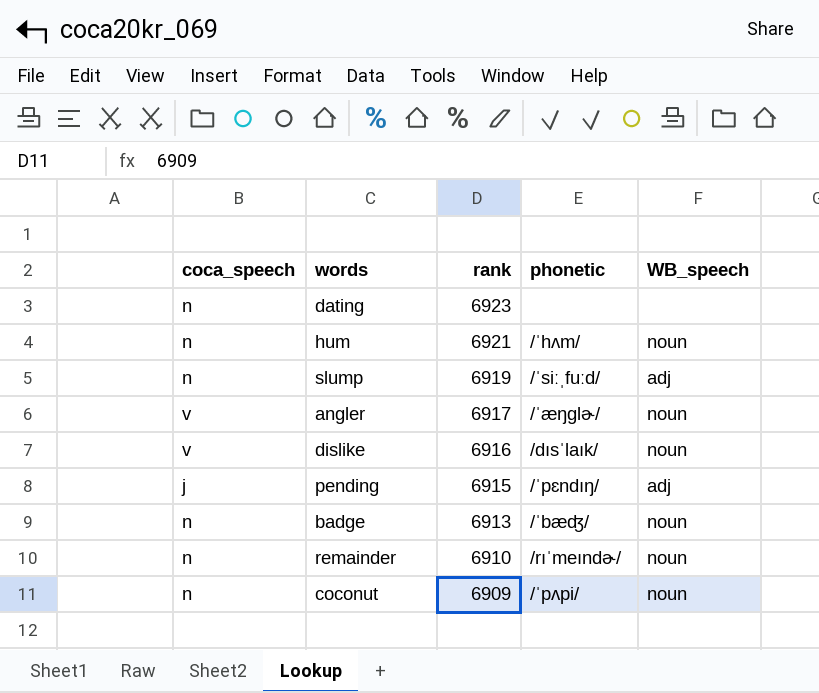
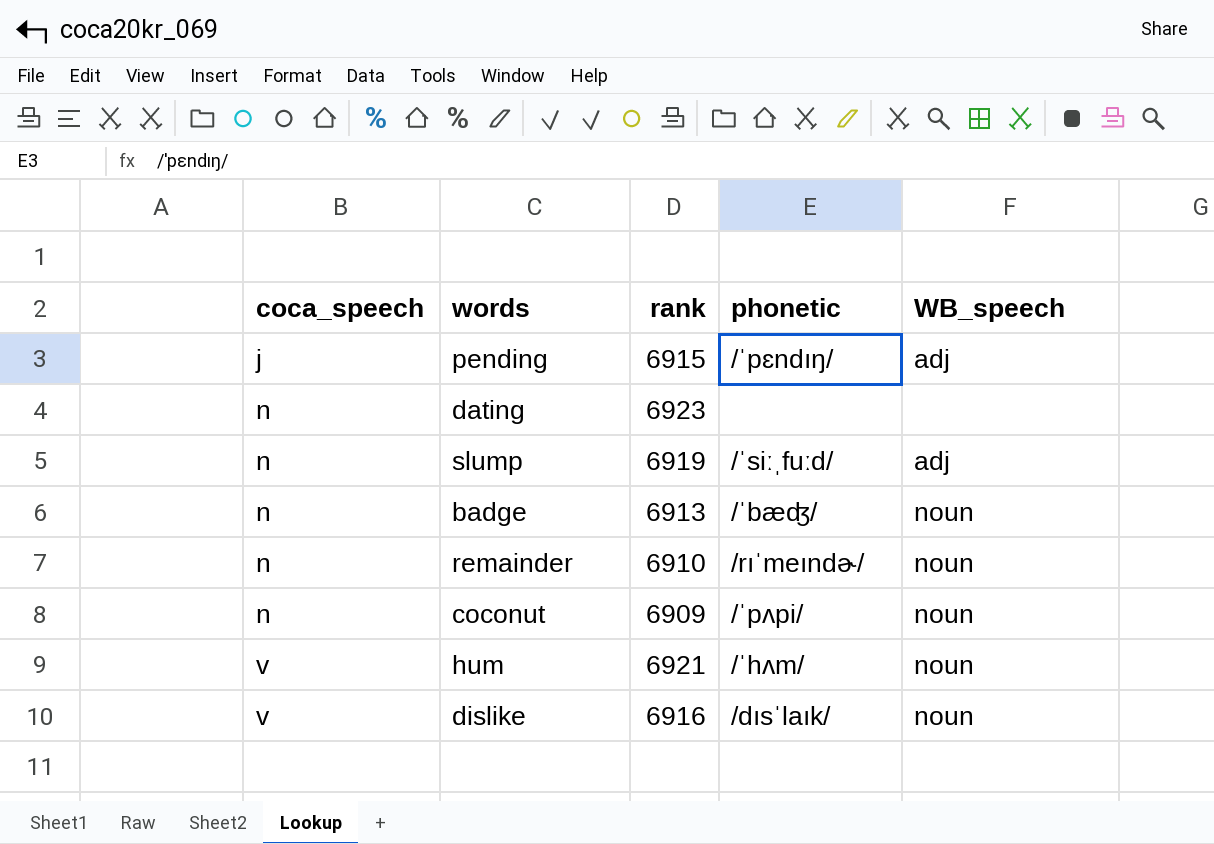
row order: rank descending -> coca_speech ascending
row angler: v | 6917 | /ˈæŋglɚ/ | noun -> none
hum | coca_speech: n -> v

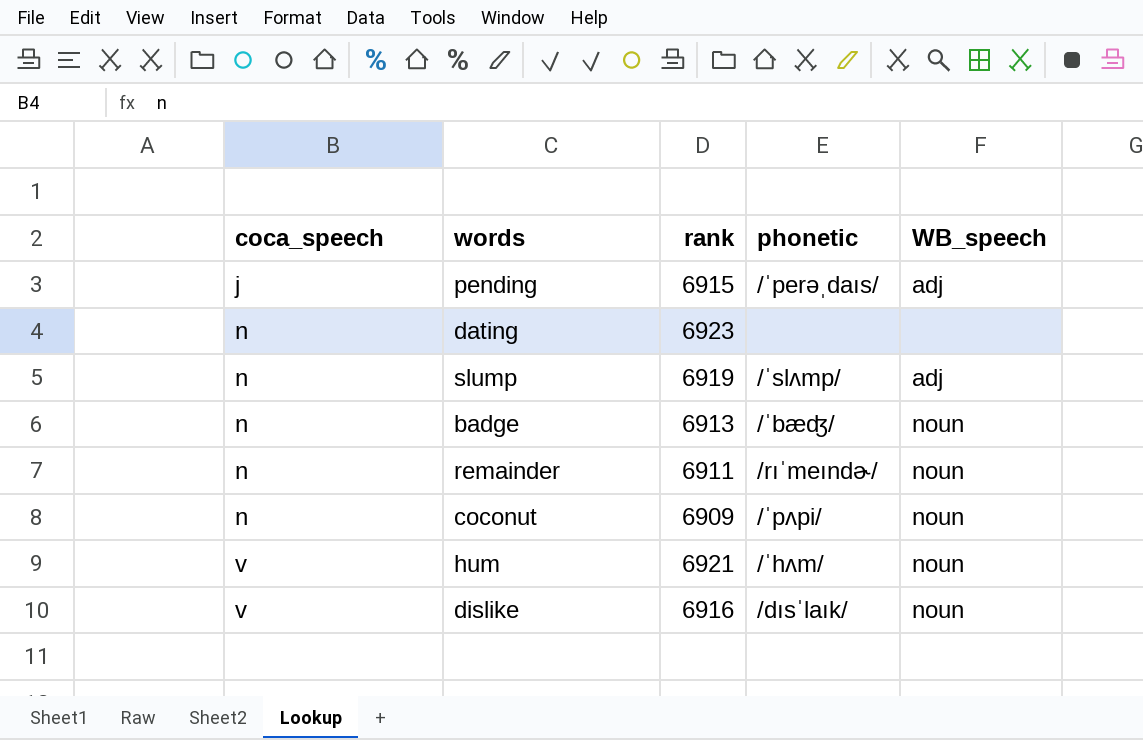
pending | phonetic: /ˈpɛndıŋ/ -> /ˈperəˌdaıs/
slump | phonetic: /ˈsiːˌfuːd/ -> /ˈslʌmp/
remainder | rank: 6910 -> 6911

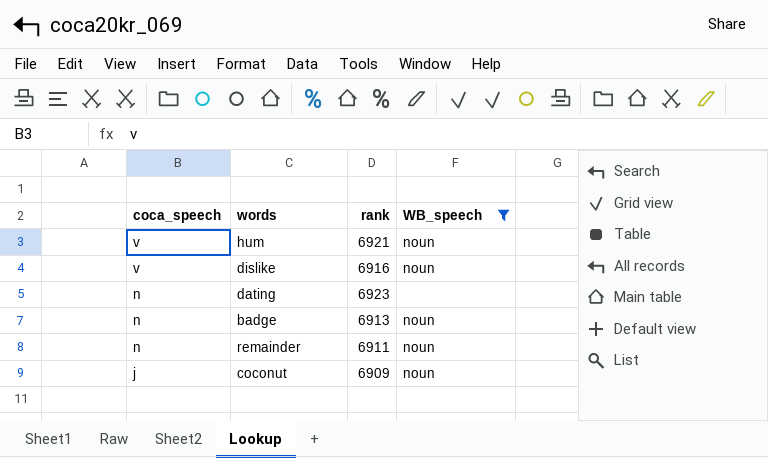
filter: none -> WB_speech != adj
row order: coca_speech ascending -> coca_speech descending
column phonetic | position: 4 -> none
coconut | coca_speech: n -> j

